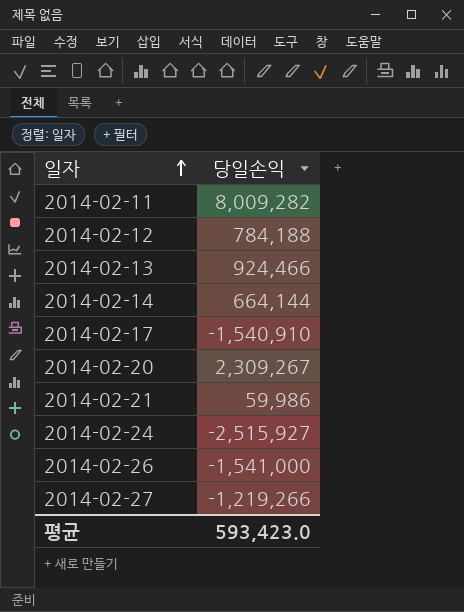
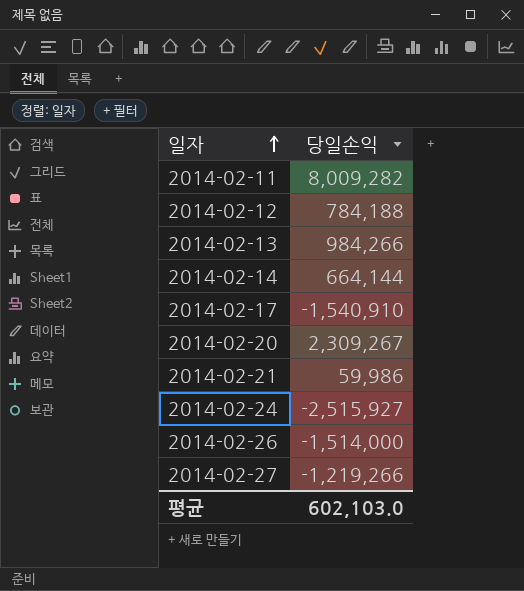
2014-02-13 | 당일손익: 924,466 -> 984,266
2014-02-26 | 당일손익: -1,541,000 -> -1,514,000
평균 | 당일손익: 593,423.0 -> 602,103.0

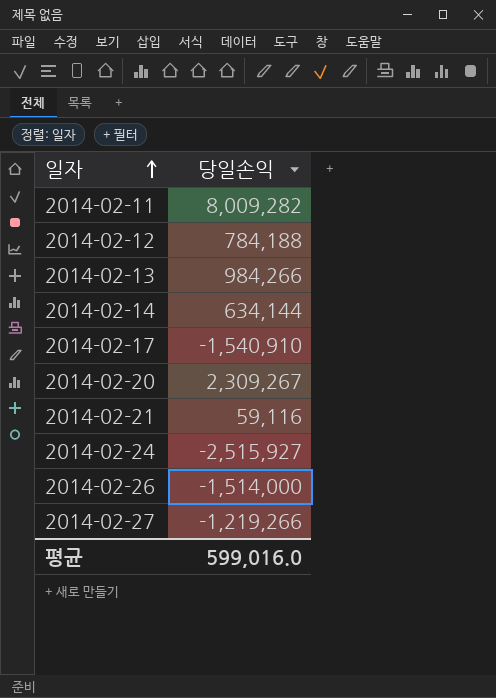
2014-02-14 | 당일손익: 664,144 -> 634,144
2014-02-21 | 당일손익: 59,986 -> 59,116
평균 | 당일손익: 602,103.0 -> 599,016.0

